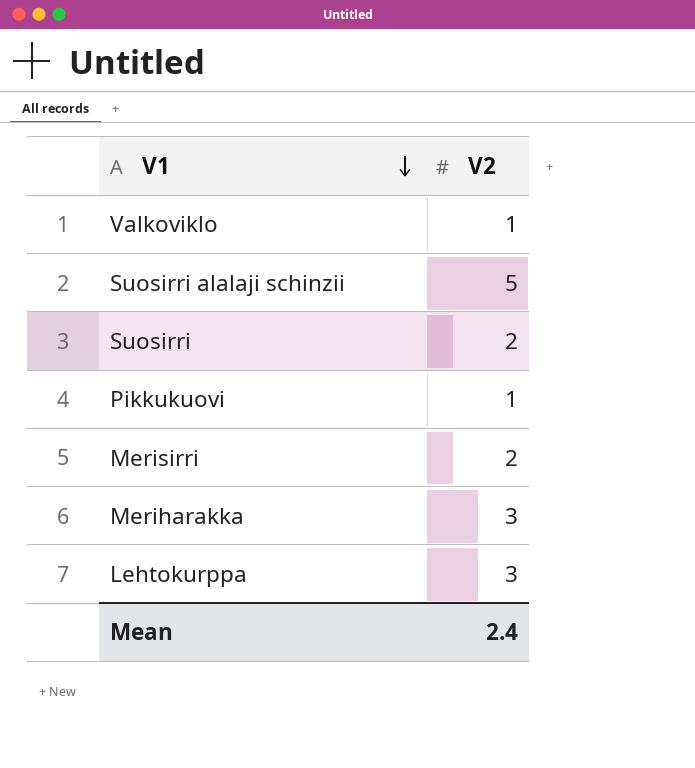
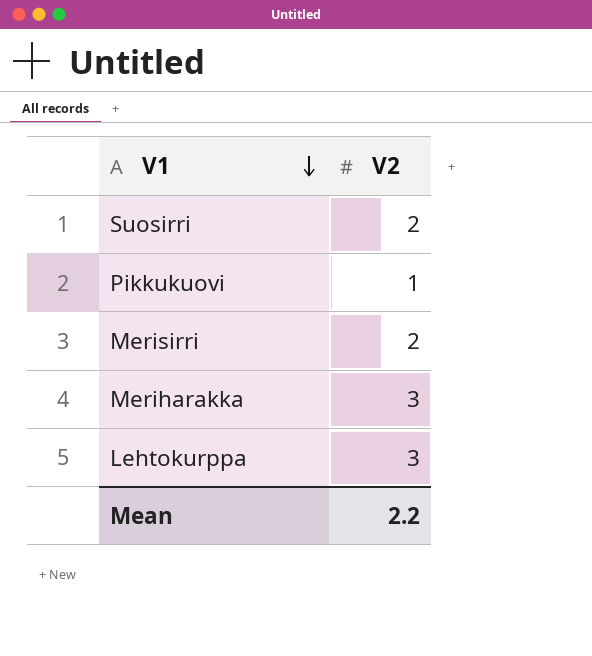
row Valkoviklo: 1 -> none
row Suosirri alalaji schinzii: 5 -> none
Mean | V2: 2.4 -> 2.2

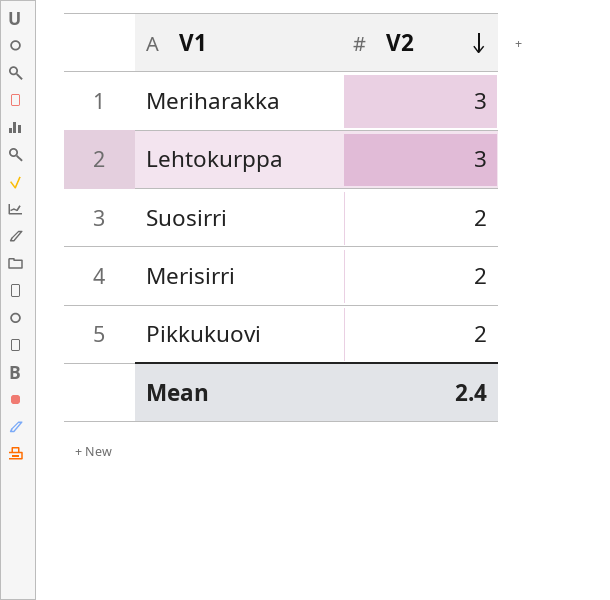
row order: V1 descending -> V2 descending
Pikkukuovi | V2: 1 -> 2
Mean | V2: 2.2 -> 2.4

